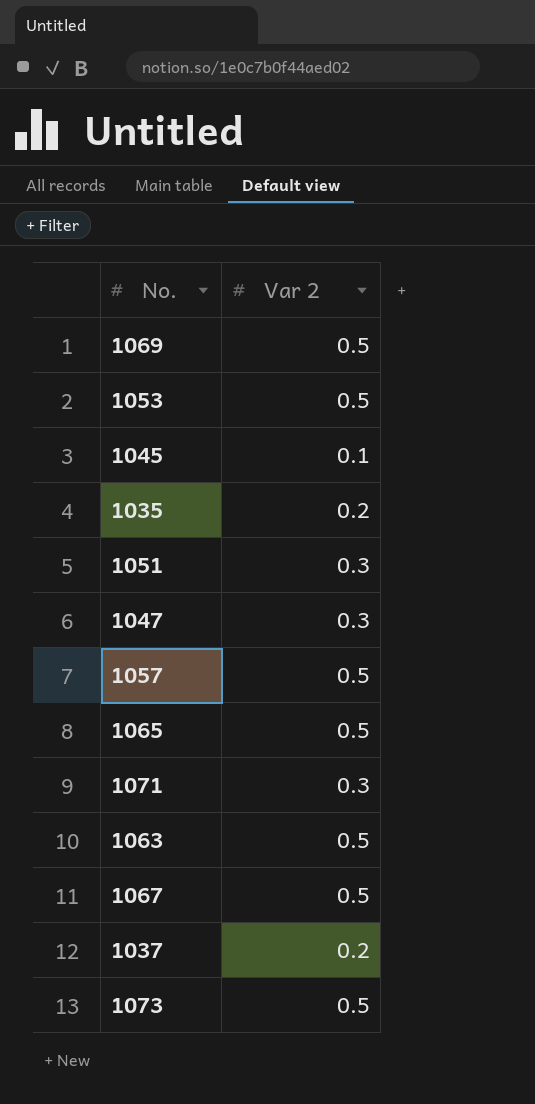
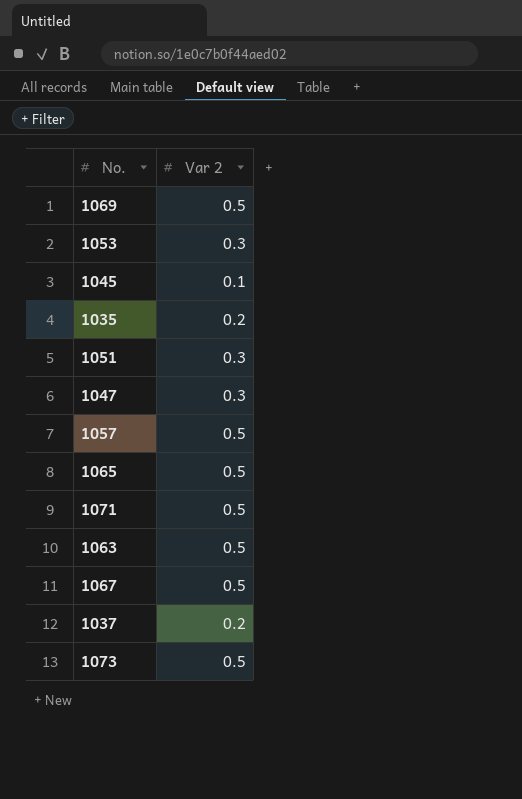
1053 | Var 2: 0.5 -> 0.3
1071 | Var 2: 0.3 -> 0.5

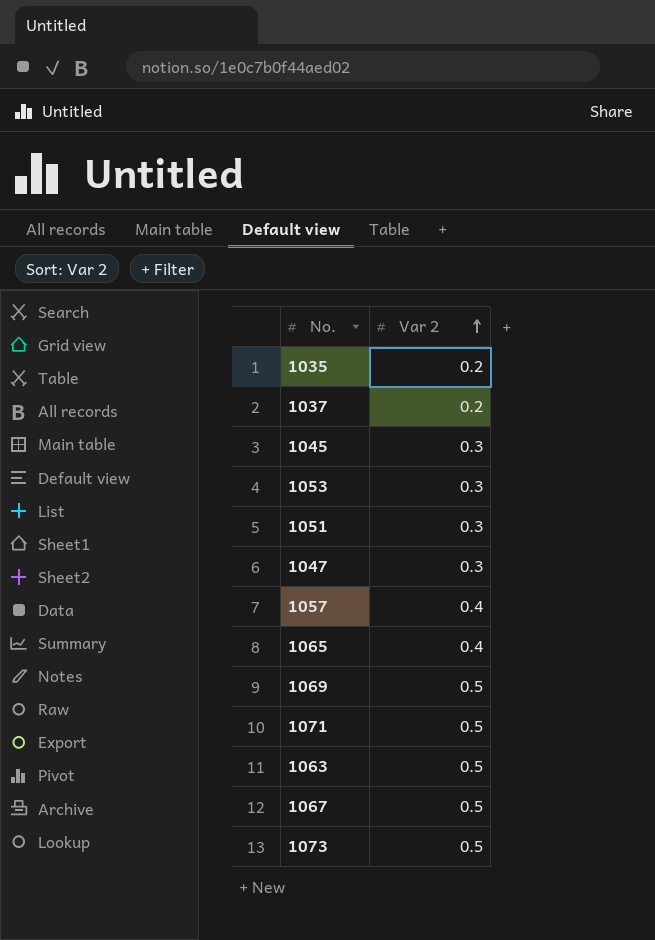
row order: none -> Var 2 ascending
1045 | Var 2: 0.1 -> 0.3
1057 | Var 2: 0.5 -> 0.4
1065 | Var 2: 0.5 -> 0.4

